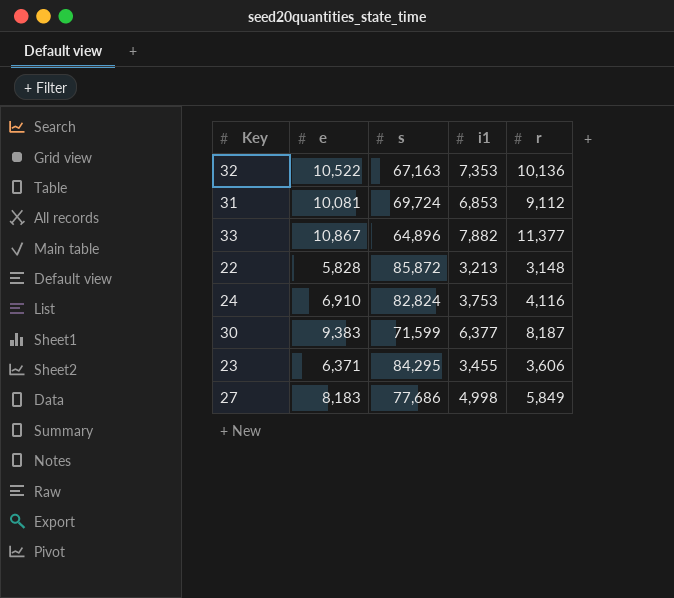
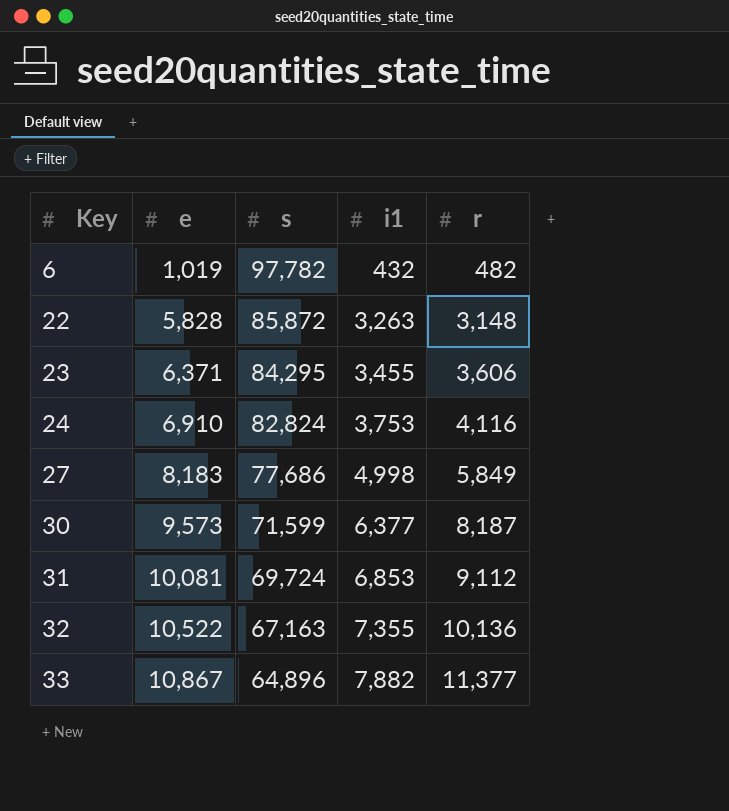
row order: none -> Key ascending
row 6: none -> 1,019 | 97,782 | 432 | 482
22 | i1: 3,213 -> 3,263
30 | e: 9,383 -> 9,573
32 | i1: 7,353 -> 7,355

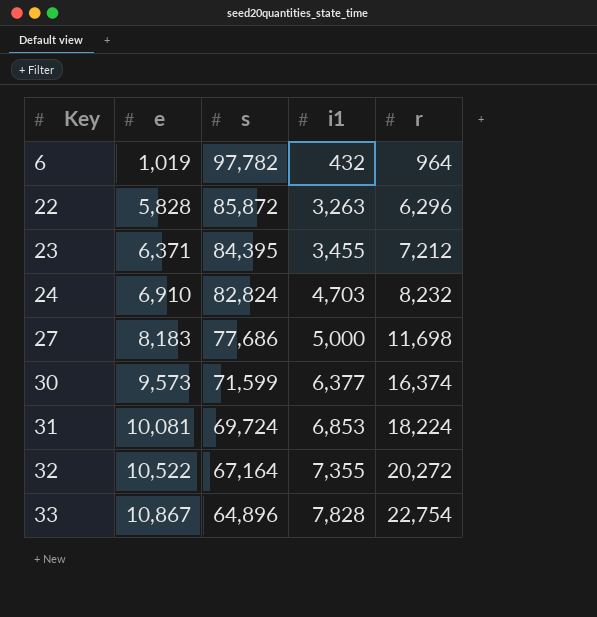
6 | r: 482 -> 964
22 | r: 3,148 -> 6,296
23 | s: 84,295 -> 84,395
23 | r: 3,606 -> 7,212
24 | i1: 3,753 -> 4,703
24 | r: 4,116 -> 8,232
27 | i1: 4,998 -> 5,000
27 | r: 5,849 -> 11,698
30 | r: 8,187 -> 16,374
31 | r: 9,112 -> 18,224
32 | s: 67,163 -> 67,164
32 | r: 10,136 -> 20,272
33 | i1: 7,882 -> 7,828
33 | r: 11,377 -> 22,754

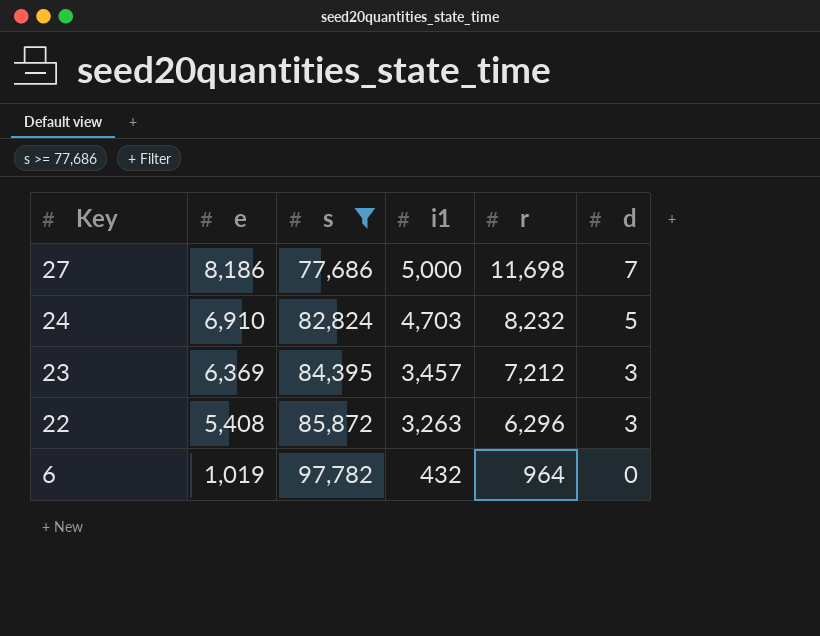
filter: none -> s >= 77,686
row order: Key ascending -> Key descending
column d | position: none -> 6
27 | e: 8,183 -> 8,186
23 | e: 6,371 -> 6,369
23 | i1: 3,455 -> 3,457
22 | e: 5,828 -> 5,408

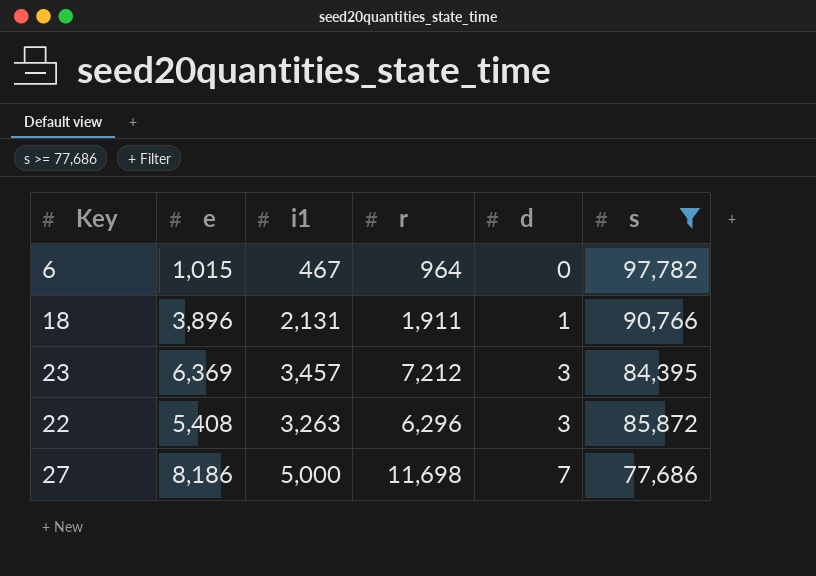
row order: Key descending -> d ascending
column s | position: 3 -> 6
row 24: 6,910 | 82,824 | 4,703 | 8,232 | 5 -> none
6 | e: 1,019 -> 1,015
6 | i1: 432 -> 467
row 18: none -> 3,896 | 2,131 | 1,911 | 1 | 90,766

